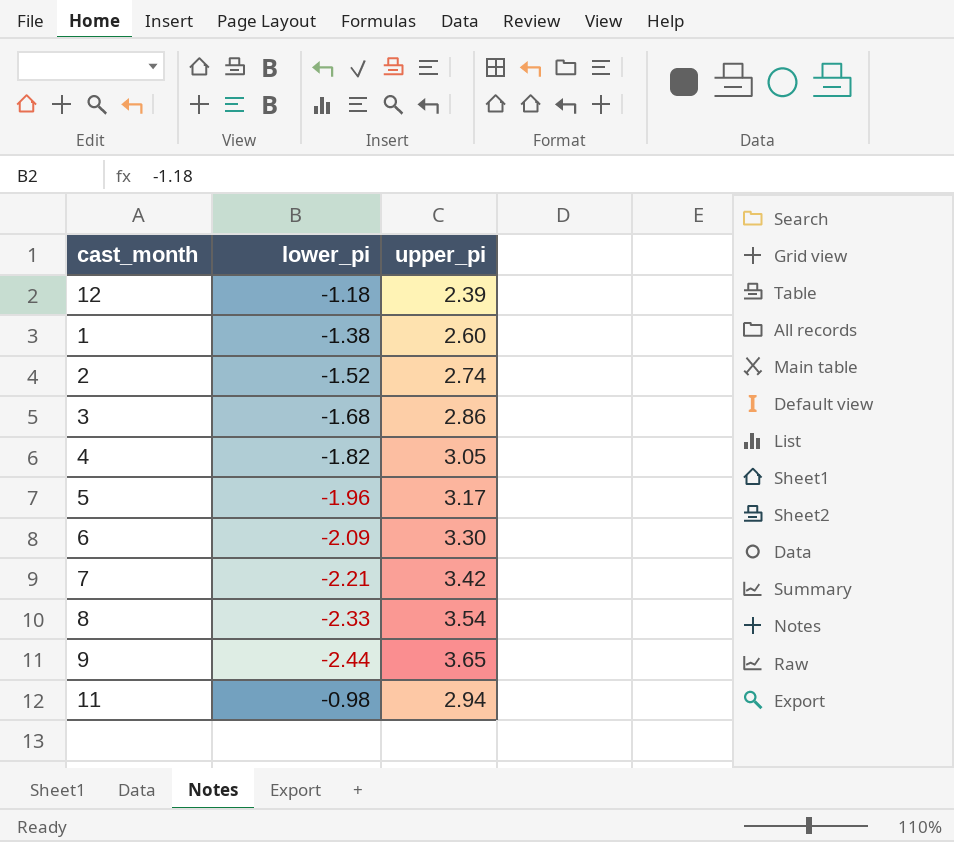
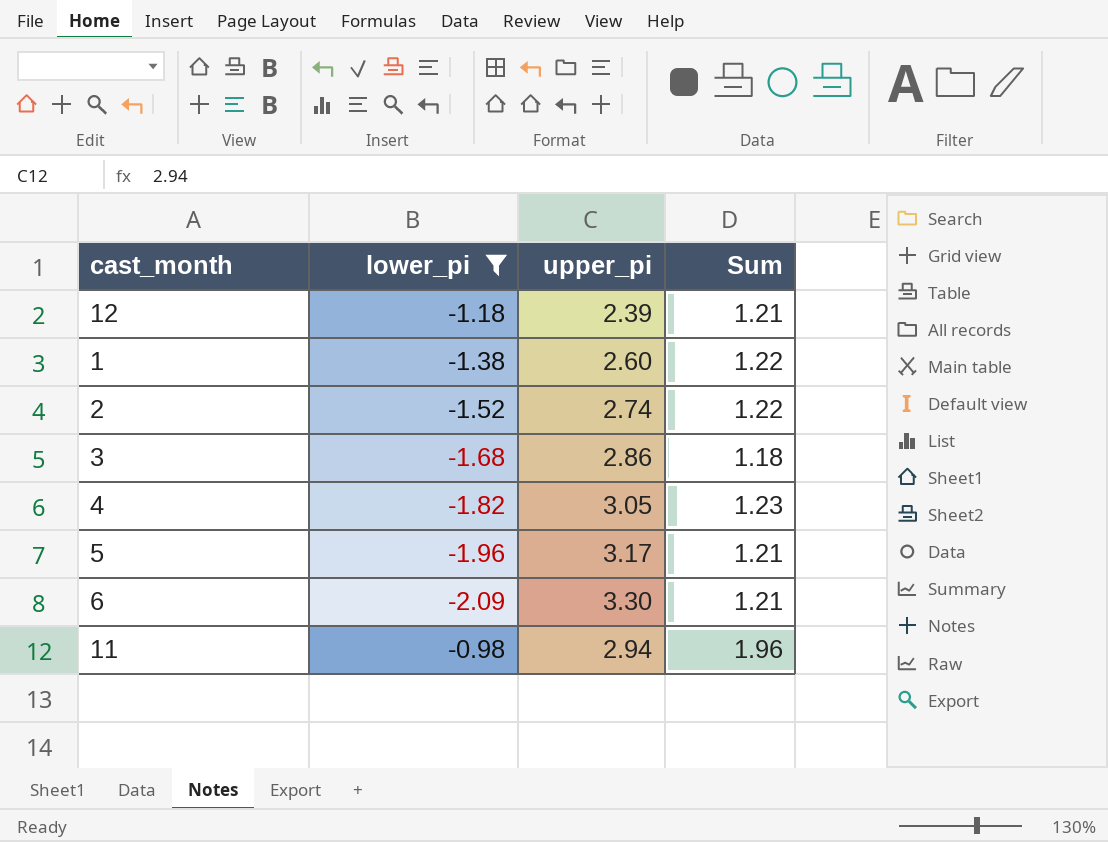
filter: none -> lower_pi >= -2.09
column Sum | formula: none -> [lower_pi] + [upper_pi]

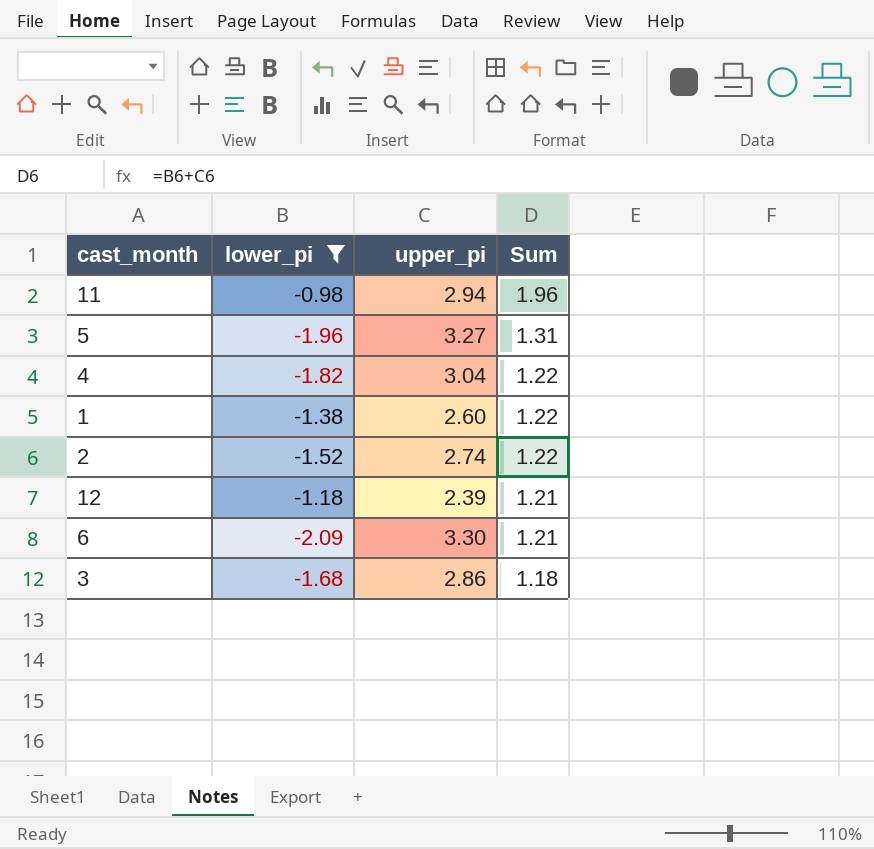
row order: none -> Sum descending
5 | upper_pi: 3.17 -> 3.27
5 | Sum: 1.21 -> 1.31
4 | upper_pi: 3.05 -> 3.04
4 | Sum: 1.23 -> 1.22

